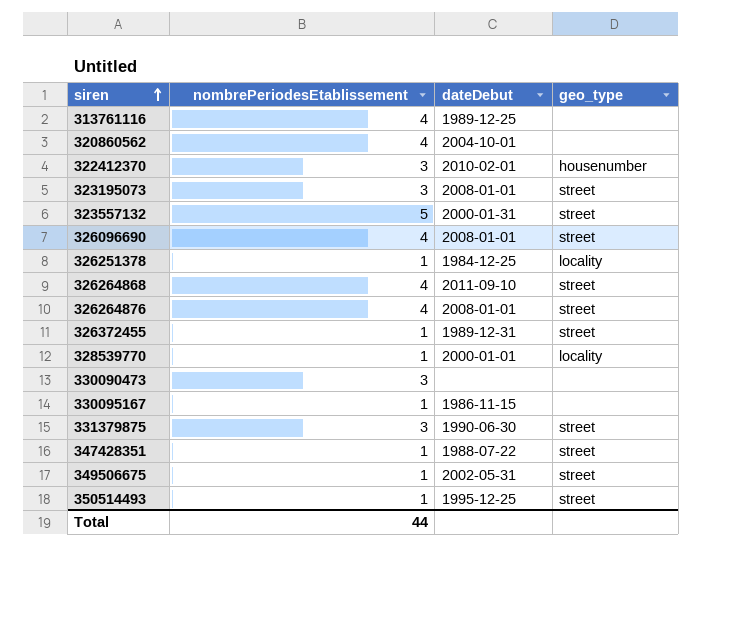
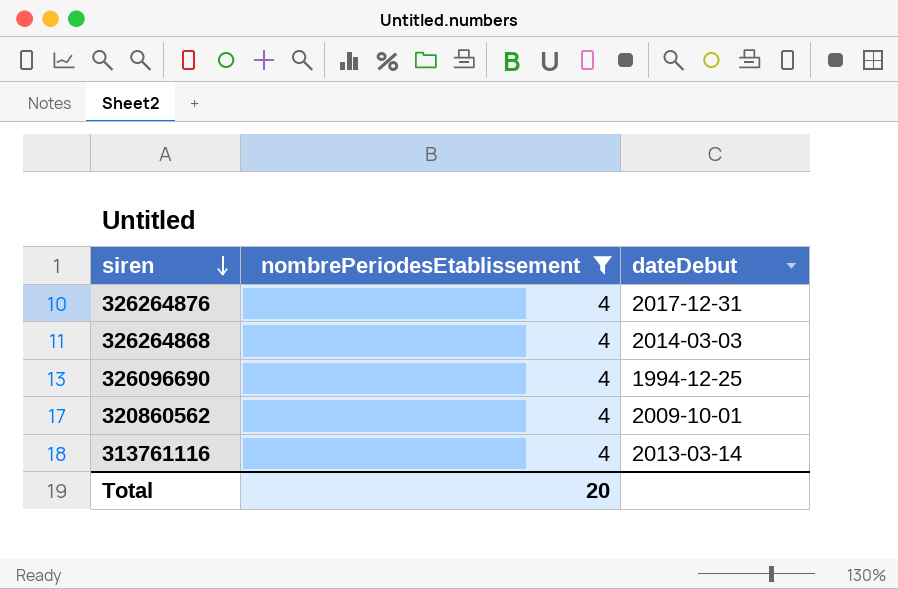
filter: none -> nombrePeriodesEtablissement = 4
row order: siren ascending -> siren descending
column geo_type | position: 4 -> none
326264876 | dateDebut: 2008-01-01 -> 2017-12-31
326264868 | dateDebut: 2011-09-10 -> 2014-03-03
326096690 | dateDebut: 2008-01-01 -> 1994-12-25
320860562 | dateDebut: 2004-10-01 -> 2009-10-01
313761116 | dateDebut: 1989-12-25 -> 2013-03-14
Total | nombrePeriodesEtablissement: 44 -> 20

